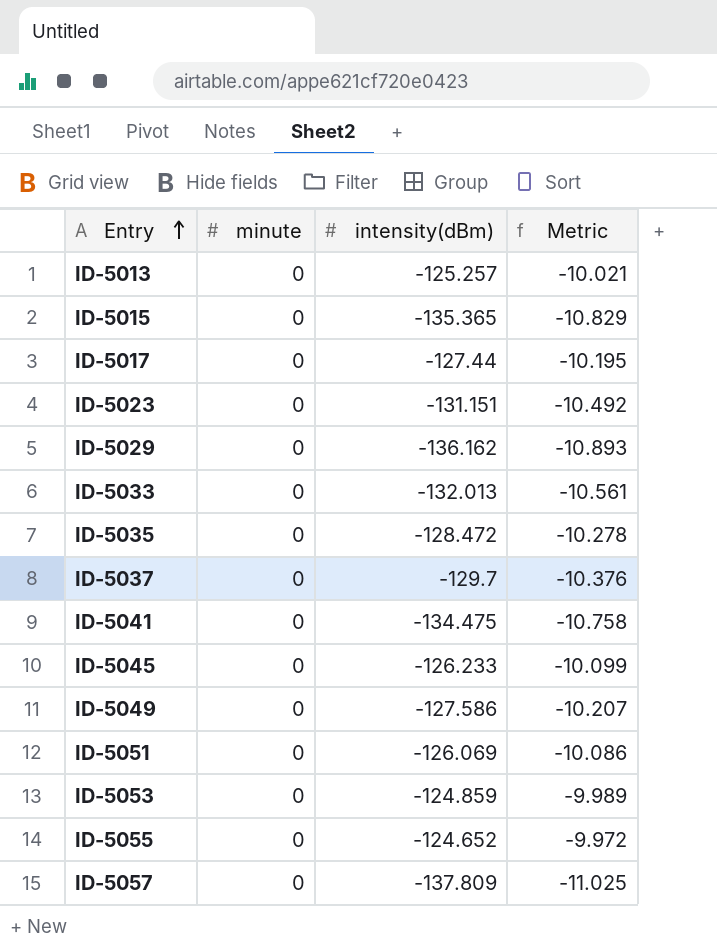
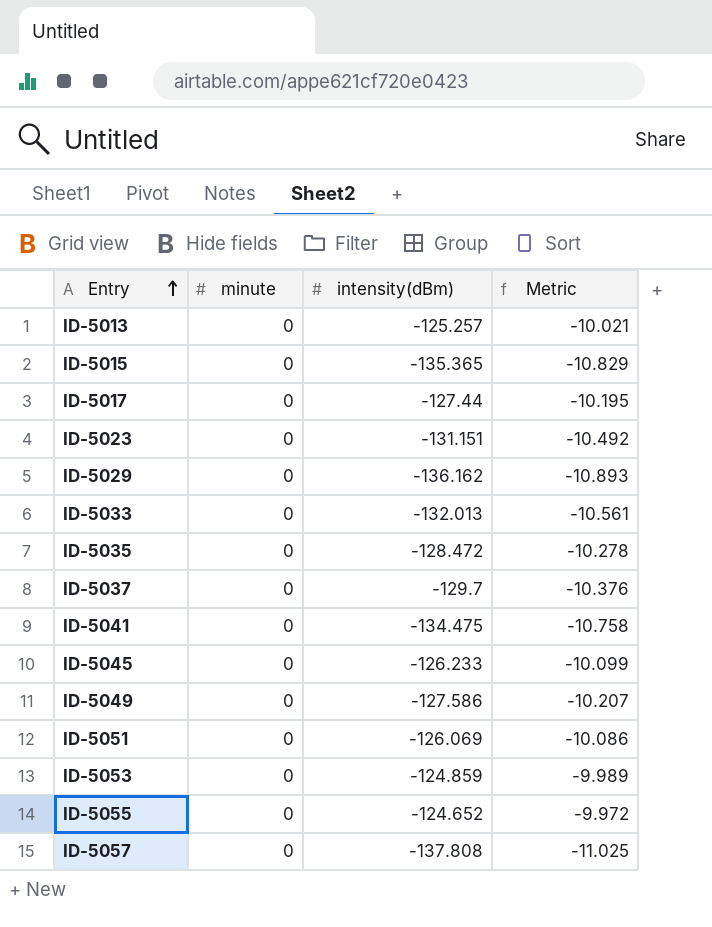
ID-5057 | intensity(dBm): -137.809 -> -137.808

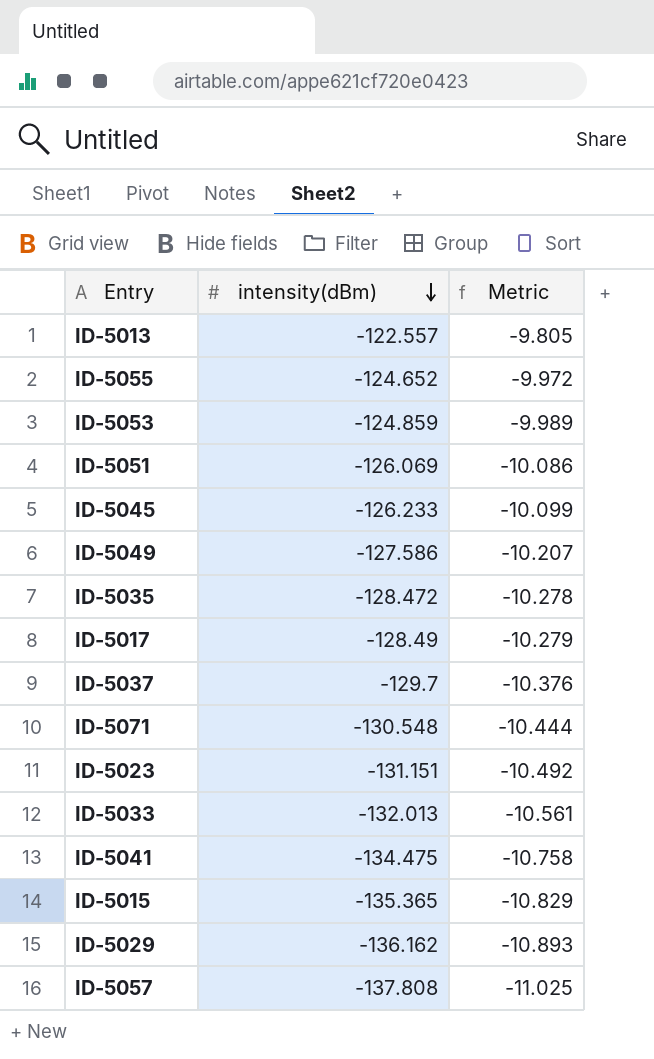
row order: Entry ascending -> intensity(dBm) descending
column minute | position: 2 -> none
ID-5013 | intensity(dBm): -125.257 -> -122.557
ID-5013 | Metric: -10.021 -> -9.805
ID-5017 | intensity(dBm): -127.44 -> -128.49
ID-5017 | Metric: -10.195 -> -10.279
row ID-5071: none -> -130.548 | -10.444

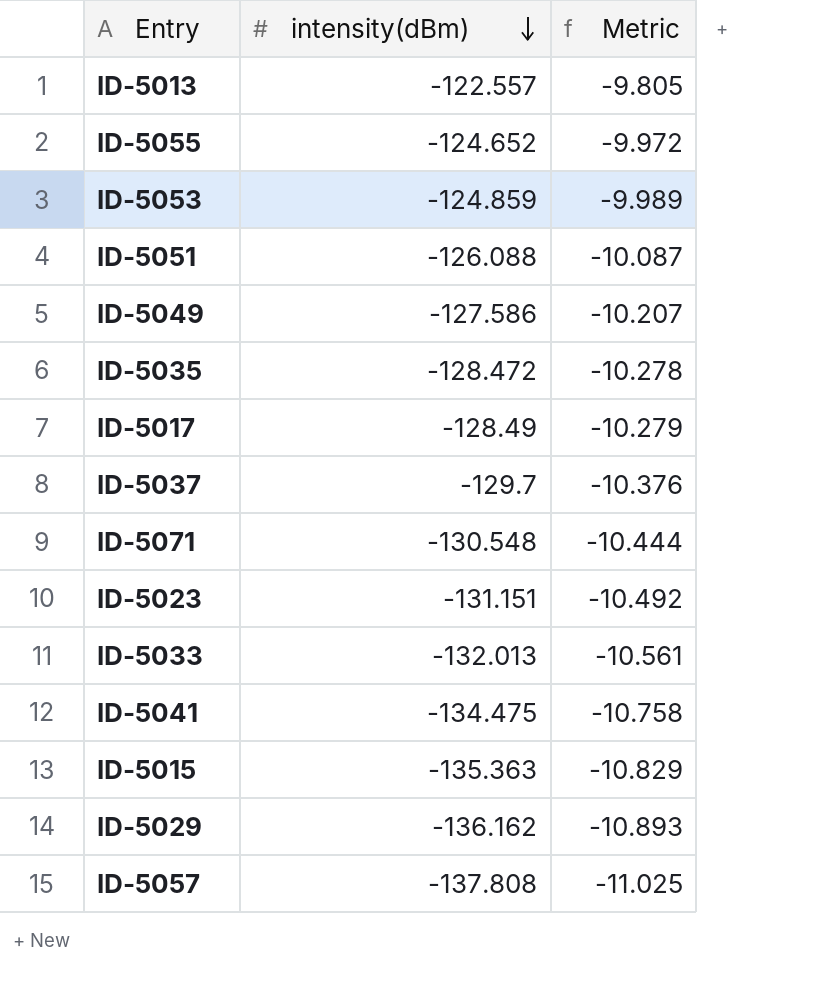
row ID-5045: -126.233 | -10.099 -> none
ID-5051 | intensity(dBm): -126.069 -> -126.088
ID-5051 | Metric: -10.086 -> -10.087
ID-5015 | intensity(dBm): -135.365 -> -135.363

